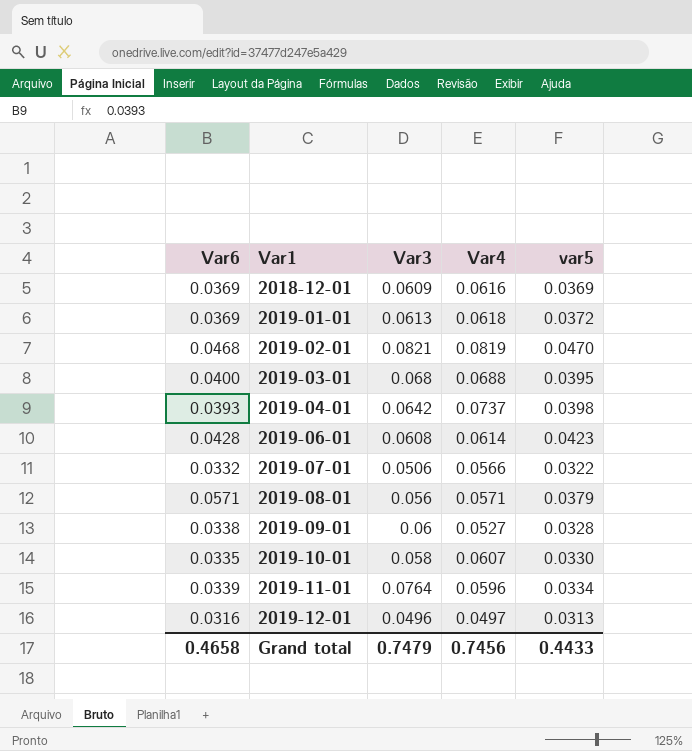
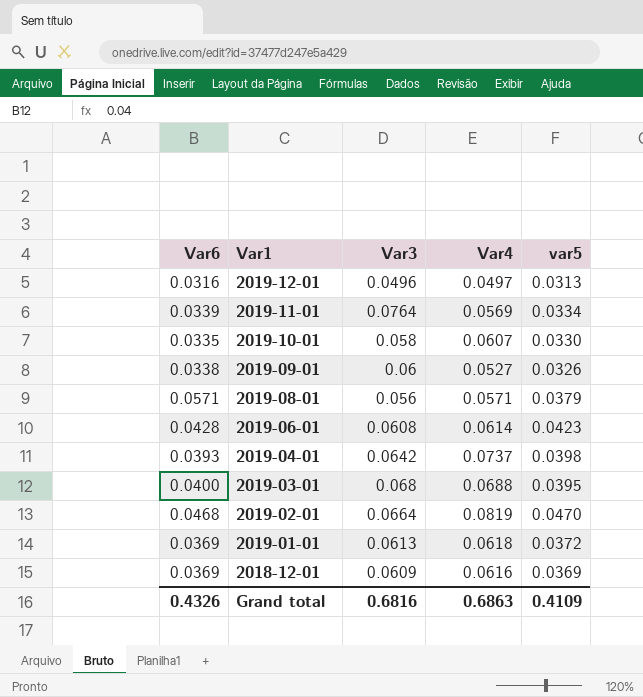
row order: Var1 ascending -> Var1 descending
row 2019-07-01: 0.0332 | 0.0506 | 0.0566 | 0.0322 -> none
2019-11-01 | Var4: 0.0596 -> 0.0569
2019-09-01 | var5: 0.0328 -> 0.0326
2019-02-01 | Var3: 0.0821 -> 0.0664
Grand total | Var6: 0.4658 -> 0.4326
Grand total | Var3: 0.7479 -> 0.6816
Grand total | Var4: 0.7456 -> 0.6863
Grand total | var5: 0.4433 -> 0.4109

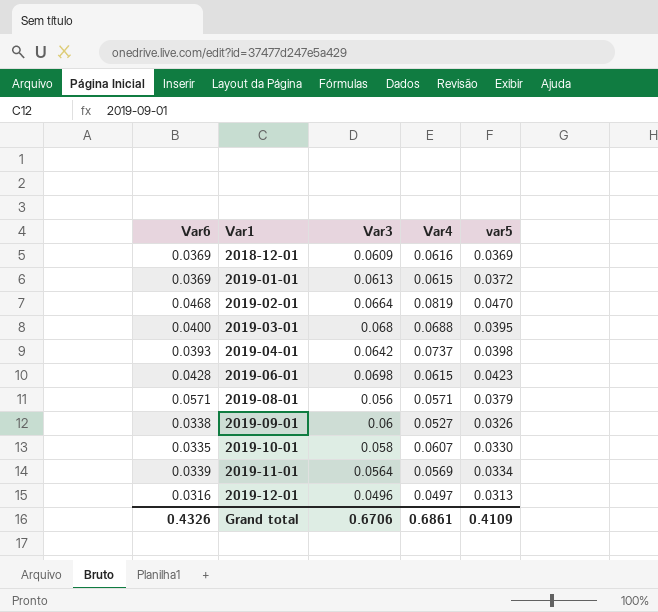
row order: Var1 descending -> Var1 ascending
2019-01-01 | Var4: 0.0618 -> 0.0615
2019-06-01 | Var3: 0.0608 -> 0.0698
2019-06-01 | Var4: 0.0614 -> 0.0615
2019-11-01 | Var3: 0.0764 -> 0.0564
Grand total | Var3: 0.6816 -> 0.6706
Grand total | Var4: 0.6863 -> 0.6861

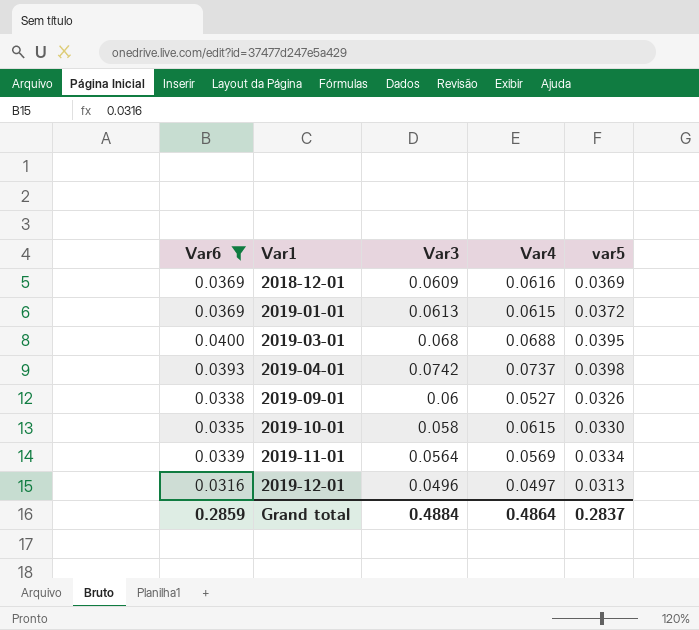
filter: none -> Var6 <= 0.0400
2019-04-01 | Var3: 0.0642 -> 0.0742
2019-10-01 | Var4: 0.0607 -> 0.0615
Grand total | Var6: 0.4326 -> 0.2859
Grand total | Var3: 0.6706 -> 0.4884
Grand total | Var4: 0.6861 -> 0.4864
Grand total | var5: 0.4109 -> 0.2837

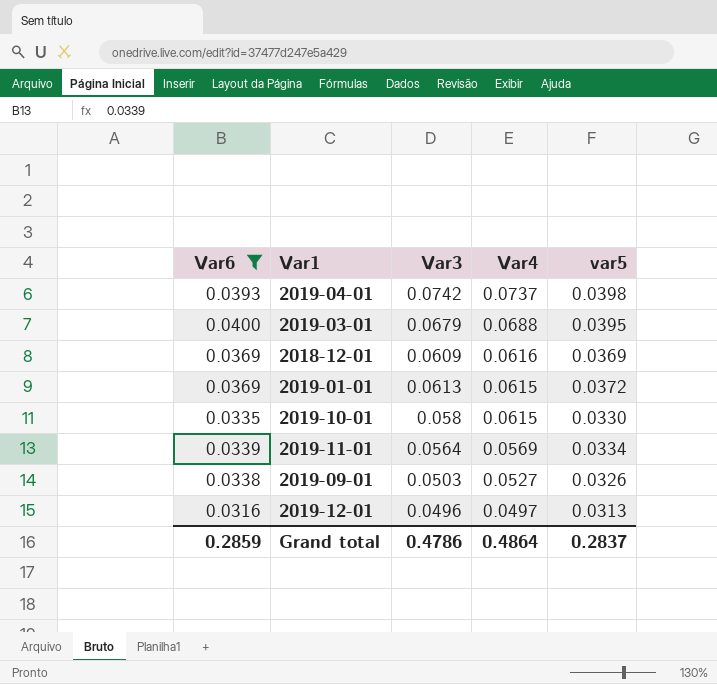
row order: Var1 ascending -> Var4 descending
2019-03-01 | Var3: 0.068 -> 0.0679
2019-09-01 | Var3: 0.06 -> 0.0503
Grand total | Var3: 0.4884 -> 0.4786

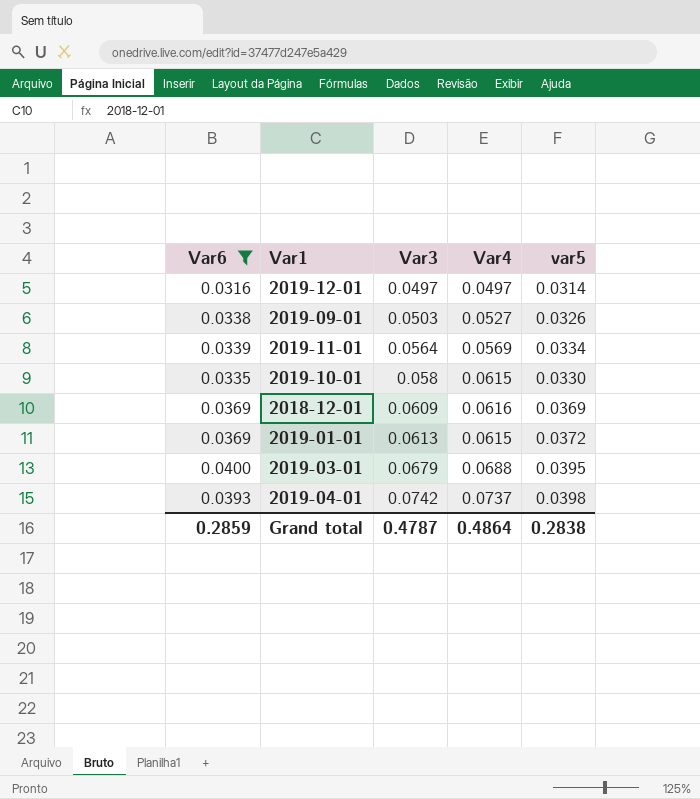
row order: Var4 descending -> Var3 ascending
2019-12-01 | Var3: 0.0496 -> 0.0497
2019-12-01 | var5: 0.0313 -> 0.0314
Grand total | Var3: 0.4786 -> 0.4787
Grand total | var5: 0.2837 -> 0.2838

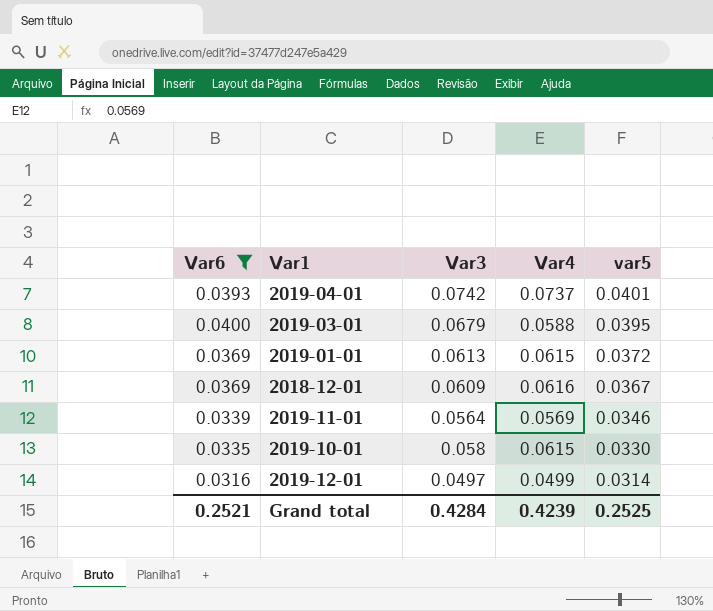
row order: Var3 ascending -> var5 descending
row 2019-09-01: 0.0338 | 0.0503 | 0.0527 | 0.0326 -> none
2019-04-01 | var5: 0.0398 -> 0.0401
2019-03-01 | Var4: 0.0688 -> 0.0588
2018-12-01 | var5: 0.0369 -> 0.0367
2019-11-01 | var5: 0.0334 -> 0.0346
2019-12-01 | Var4: 0.0497 -> 0.0499
Grand total | Var6: 0.2859 -> 0.2521
Grand total | Var3: 0.4787 -> 0.4284
Grand total | Var4: 0.4864 -> 0.4239
Grand total | var5: 0.2838 -> 0.2525

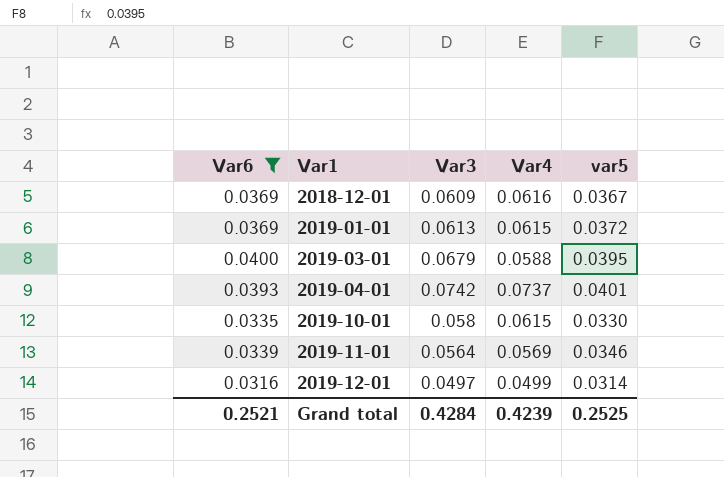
row order: var5 descending -> Var1 ascending

